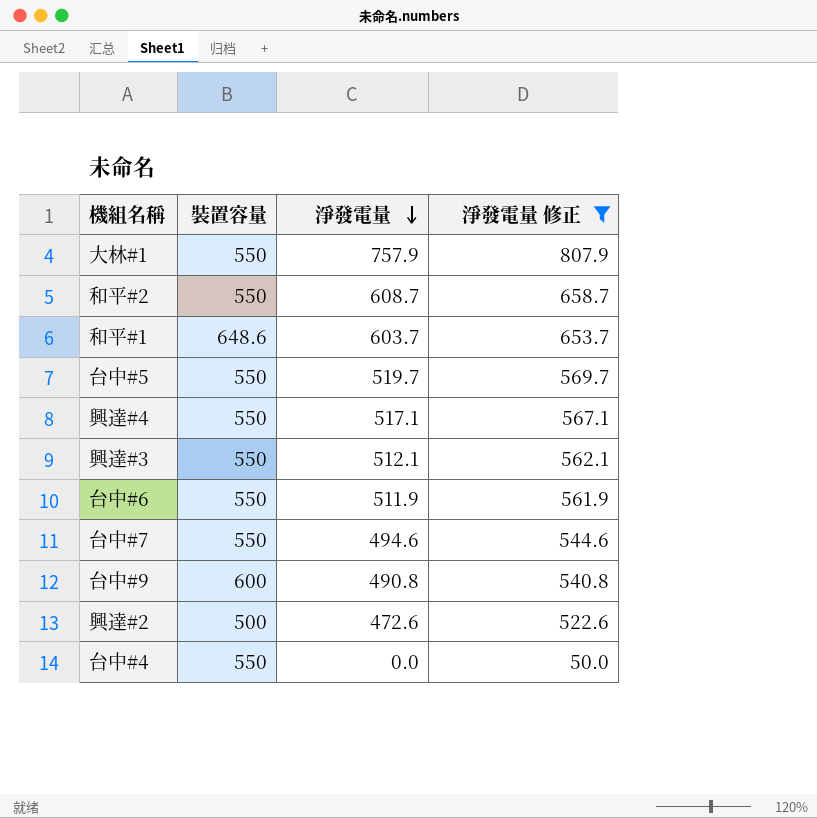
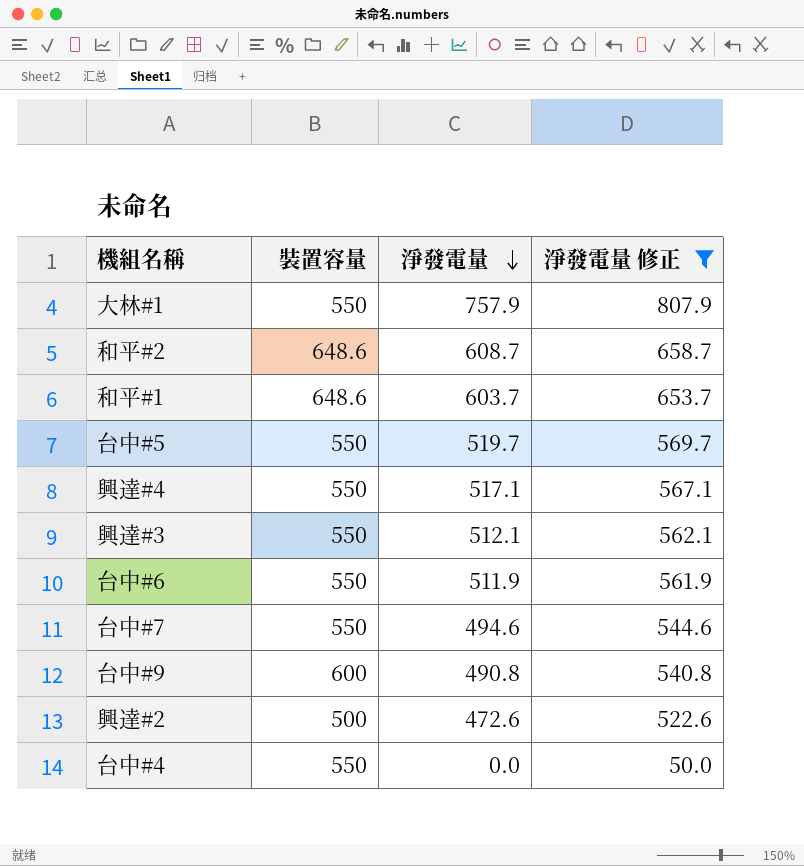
和平#2 | 裝置容量: 550 -> 648.6

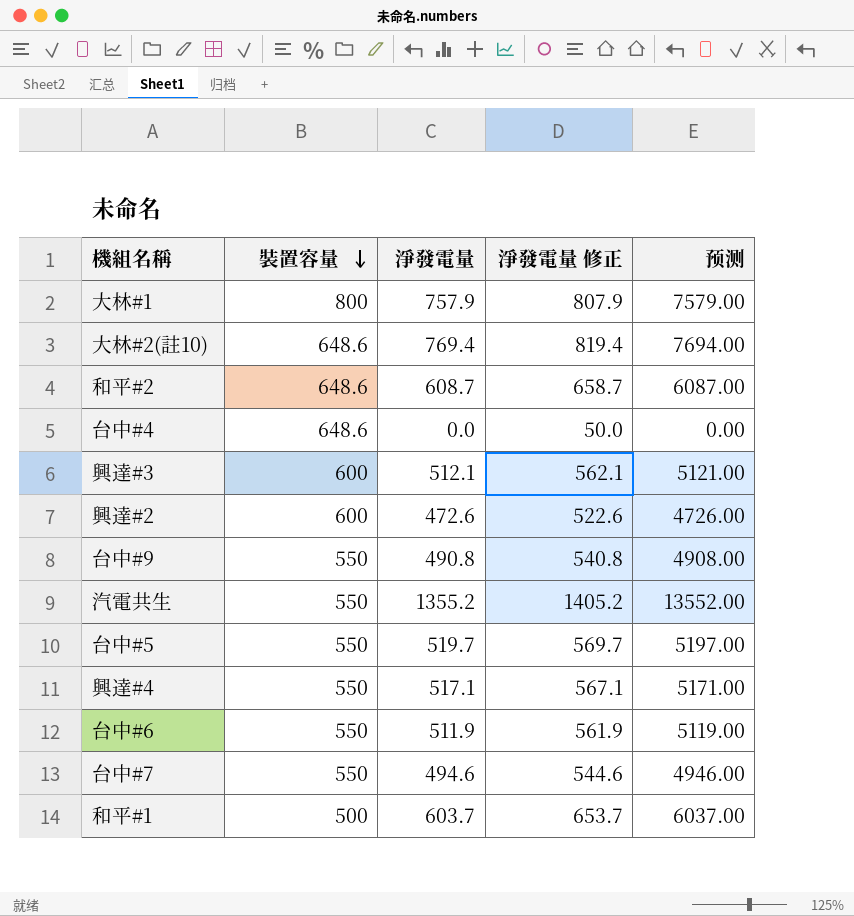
filter: 淨發電量 修正 <= 807.9 -> none
row order: 淨發電量 descending -> 裝置容量 descending
column 预测 | formula: none -> [淨發電量] * 10
大林#1 | 裝置容量: 550 -> 800
台中#4 | 裝置容量: 550 -> 648.6
興達#3 | 裝置容量: 550 -> 600
興達#2 | 裝置容量: 500 -> 600
台中#9 | 裝置容量: 600 -> 550
和平#1 | 裝置容量: 648.6 -> 500

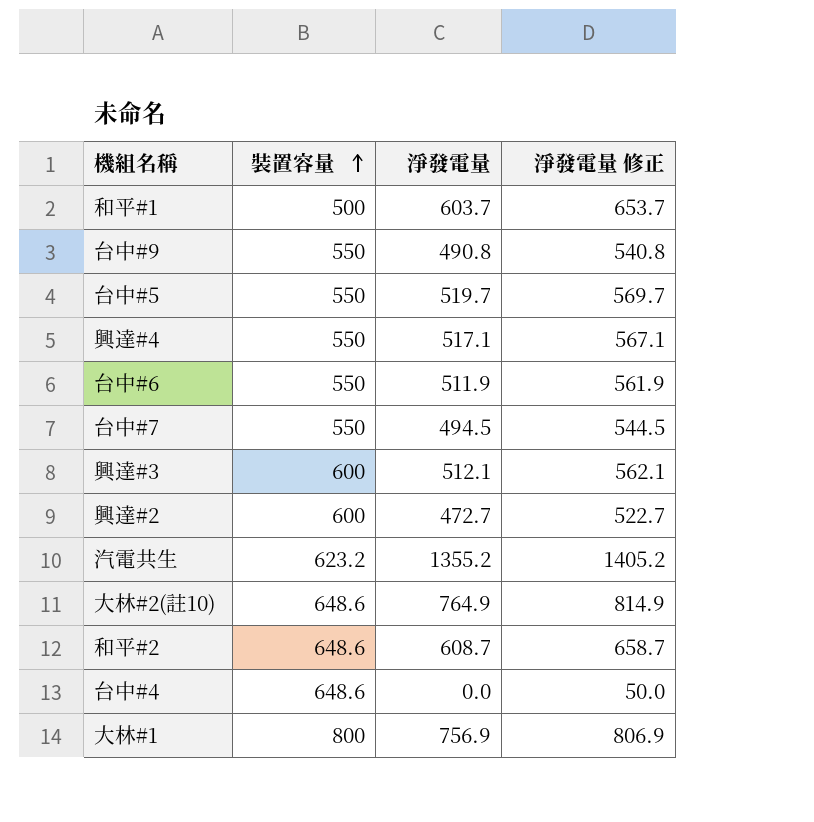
row order: 裝置容量 descending -> 裝置容量 ascending
column 预测 | formula: [淨發電量] * 10 -> none
台中#7 | 淨發電量: 494.6 -> 494.5
台中#7 | 淨發電量 修正: 544.6 -> 544.5
興達#2 | 淨發電量: 472.6 -> 472.7
興達#2 | 淨發電量 修正: 522.6 -> 522.7
汽電共生 | 裝置容量: 550 -> 623.2
大林#2(註10) | 淨發電量: 769.4 -> 764.9
大林#2(註10) | 淨發電量 修正: 819.4 -> 814.9
大林#1 | 淨發電量: 757.9 -> 756.9
大林#1 | 淨發電量 修正: 807.9 -> 806.9

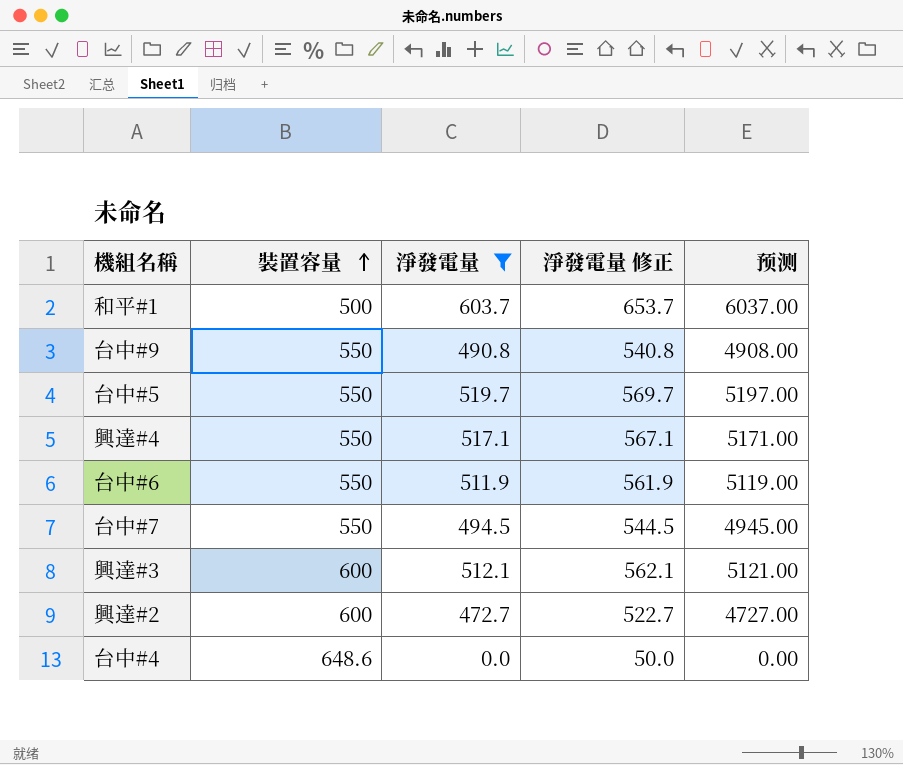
filter: none -> 淨發電量 <= 603.7
column 预测 | formula: none -> [淨發電量] * 10

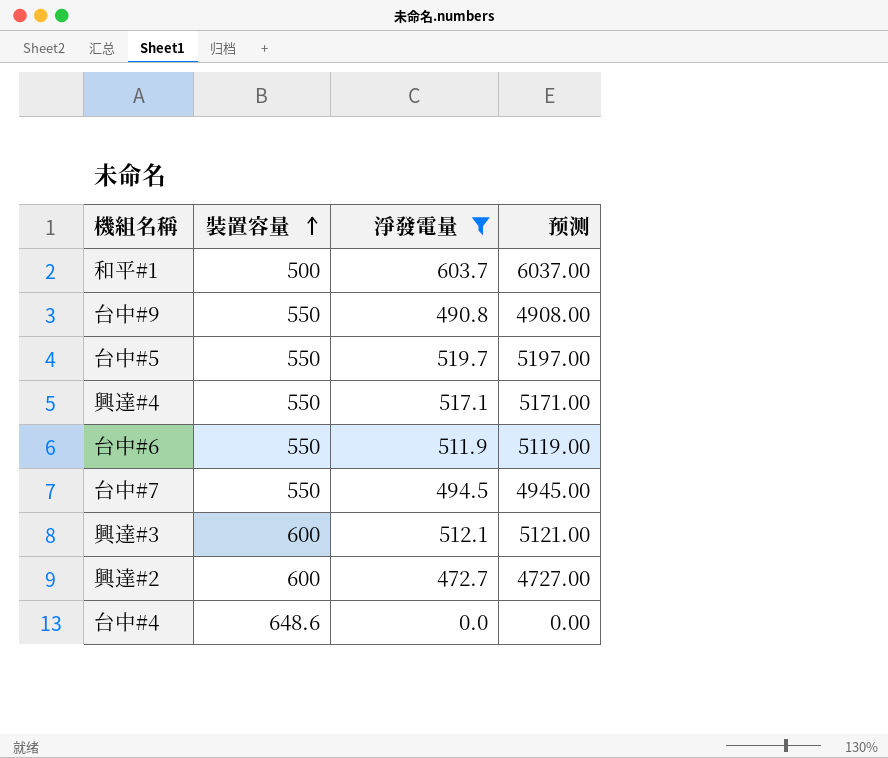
column 淨發電量 修正 | formula: [淨發電量] + 50 -> none

